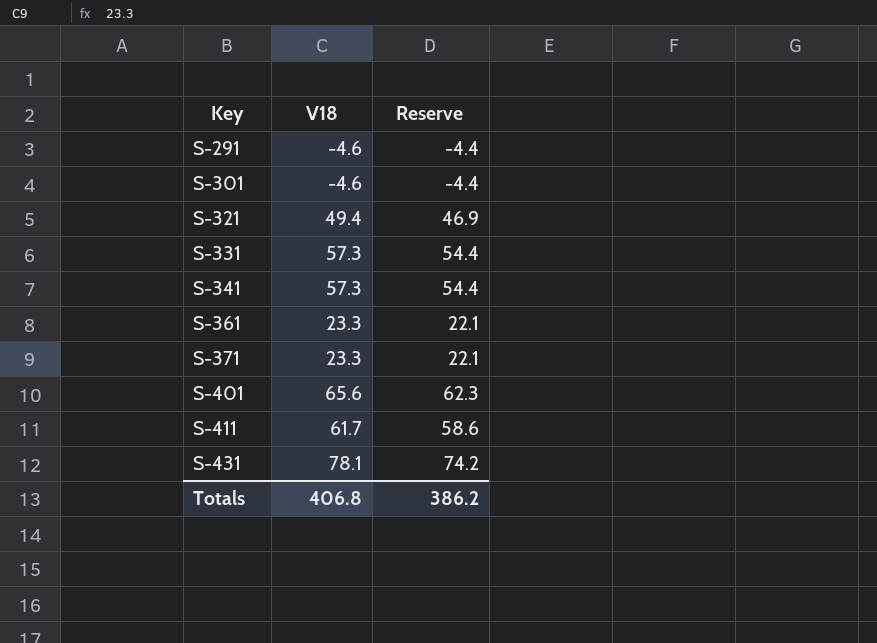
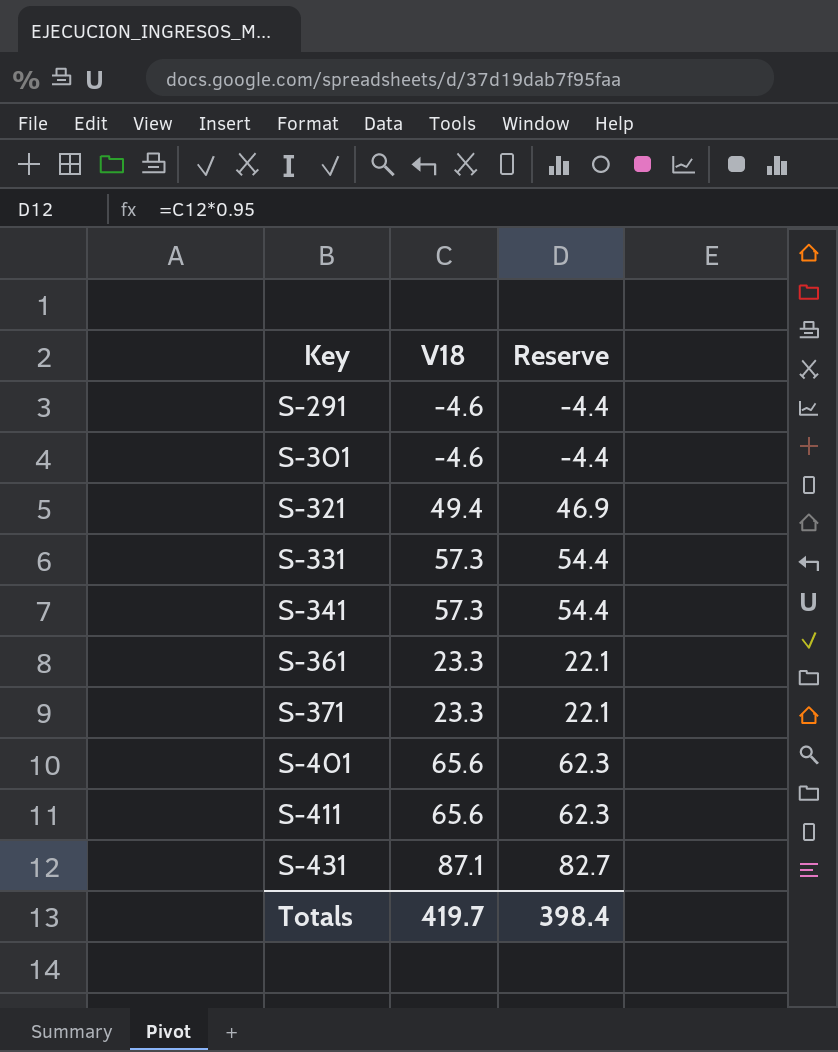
S-411 | V18: 61.7 -> 65.6
S-411 | Reserve: 58.6 -> 62.3
S-431 | V18: 78.1 -> 87.1
S-431 | Reserve: 74.2 -> 82.7
Totals | V18: 406.8 -> 419.7
Totals | Reserve: 386.2 -> 398.4

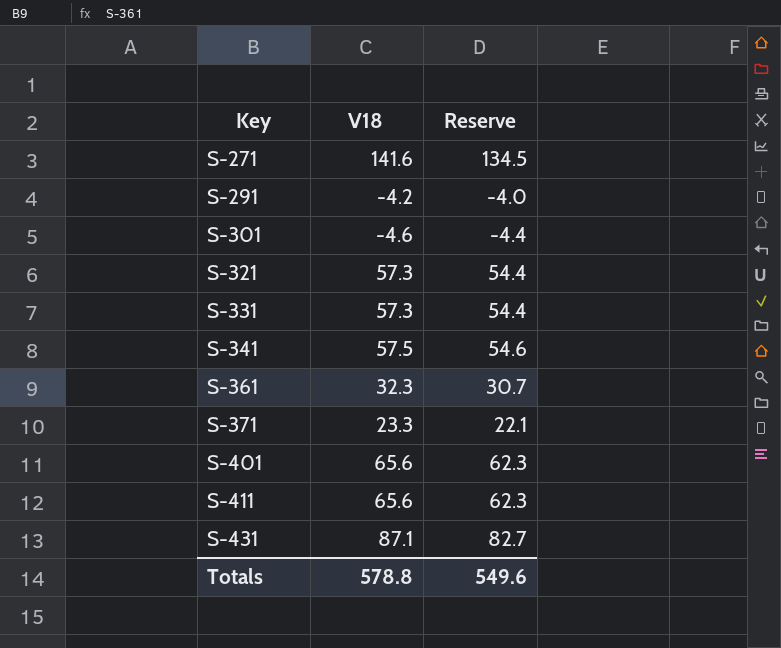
row S-271: none -> 141.6 | 134.5
S-291 | V18: -4.6 -> -4.2
S-291 | Reserve: -4.4 -> -4.0
S-321 | V18: 49.4 -> 57.3
S-321 | Reserve: 46.9 -> 54.4
S-341 | V18: 57.3 -> 57.5
S-341 | Reserve: 54.4 -> 54.6
S-361 | V18: 23.3 -> 32.3
S-361 | Reserve: 22.1 -> 30.7
Totals | V18: 419.7 -> 578.8
Totals | Reserve: 398.4 -> 549.6

